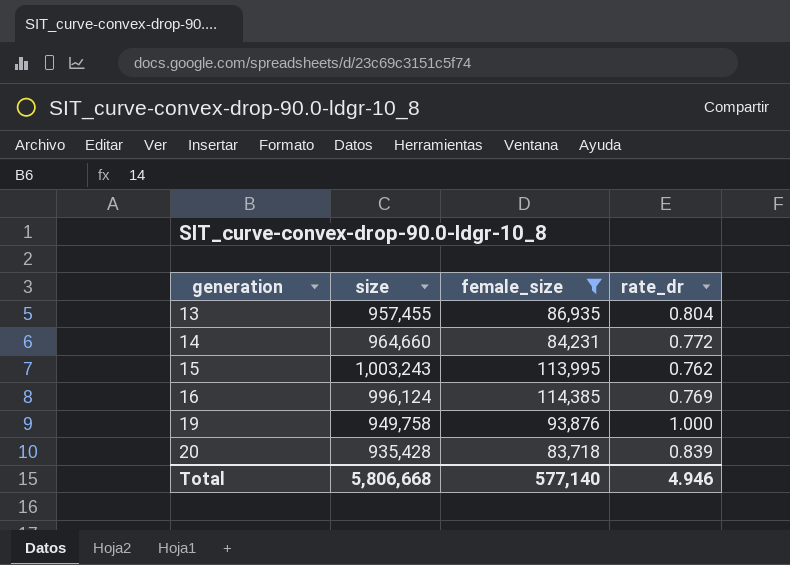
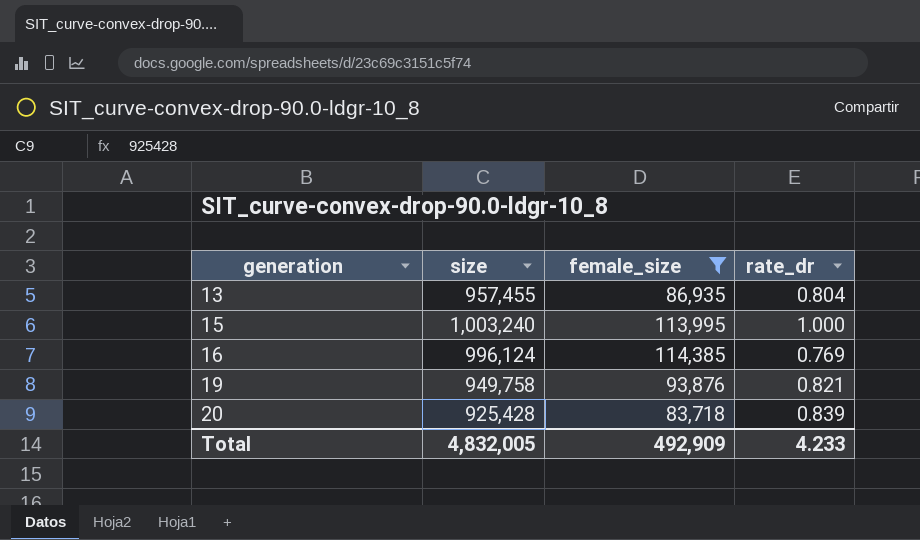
row 14: 964,660 | 84,231 | 0.772 -> none
15 | size: 1,003,243 -> 1,003,240
15 | rate_dr: 0.762 -> 1.000
19 | rate_dr: 1.000 -> 0.821
20 | size: 935,428 -> 925,428
Total | size: 5,806,668 -> 4,832,005
Total | female_size: 577,140 -> 492,909
Total | rate_dr: 4.946 -> 4.233

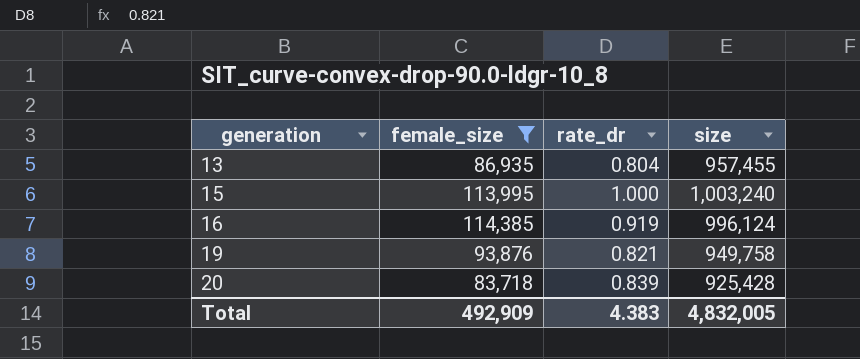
column size | position: 2 -> 4
16 | rate_dr: 0.769 -> 0.919
Total | rate_dr: 4.233 -> 4.383

